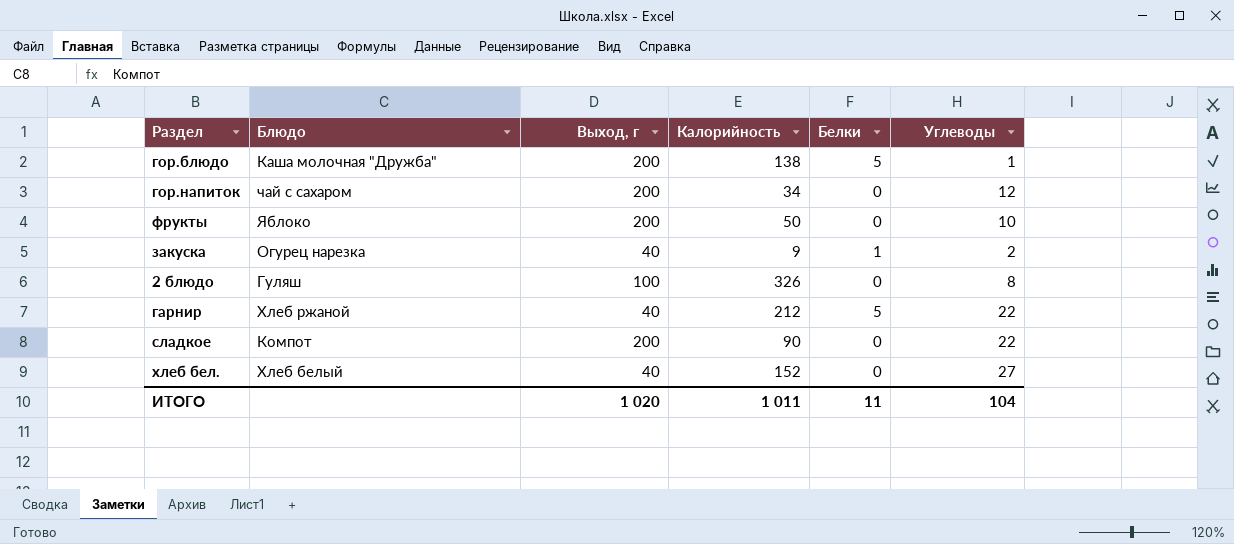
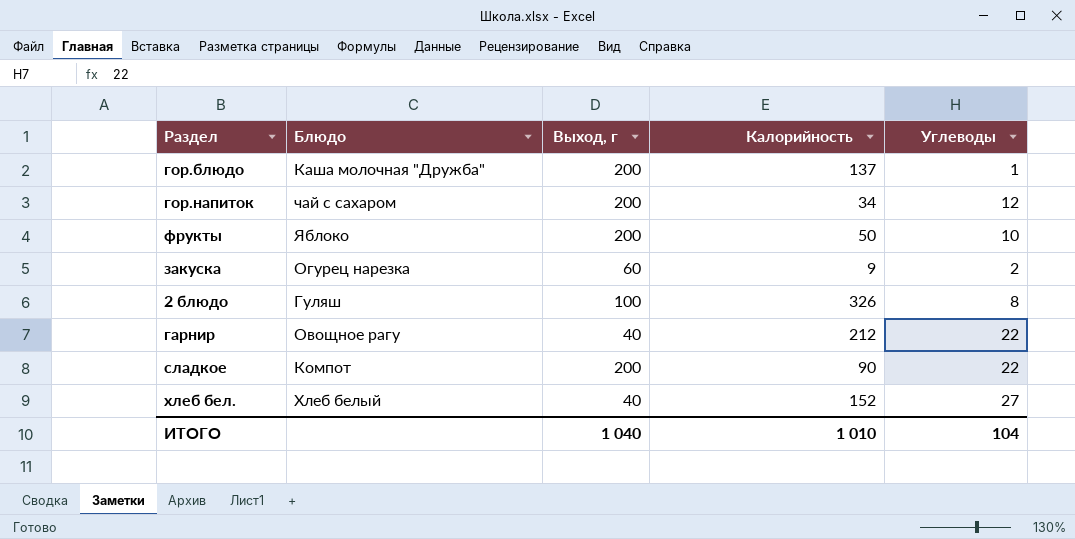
column Белки | position: 5 -> none
гор.блюдо | Калорийность: 138 -> 137
закуска | Выход, г: 40 -> 60
гарнир | Блюдо: Хлеб ржаной -> Овощное рагу
ИТОГО | Выход, г: 1 020 -> 1 040
ИТОГО | Калорийность: 1 011 -> 1 010

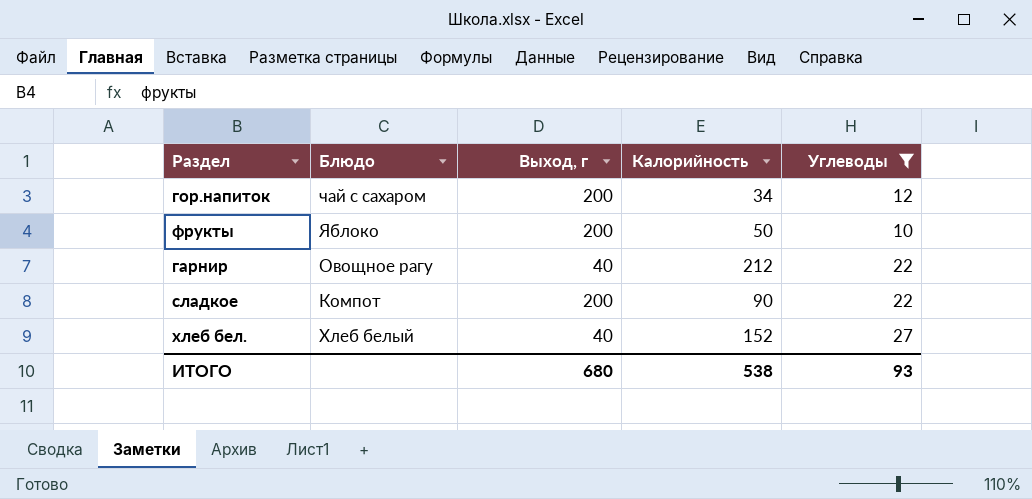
filter: none -> Углеводы >= 10
ИТОГО | Выход, г: 1 040 -> 680
ИТОГО | Калорийность: 1 010 -> 538
ИТОГО | Углеводы: 104 -> 93

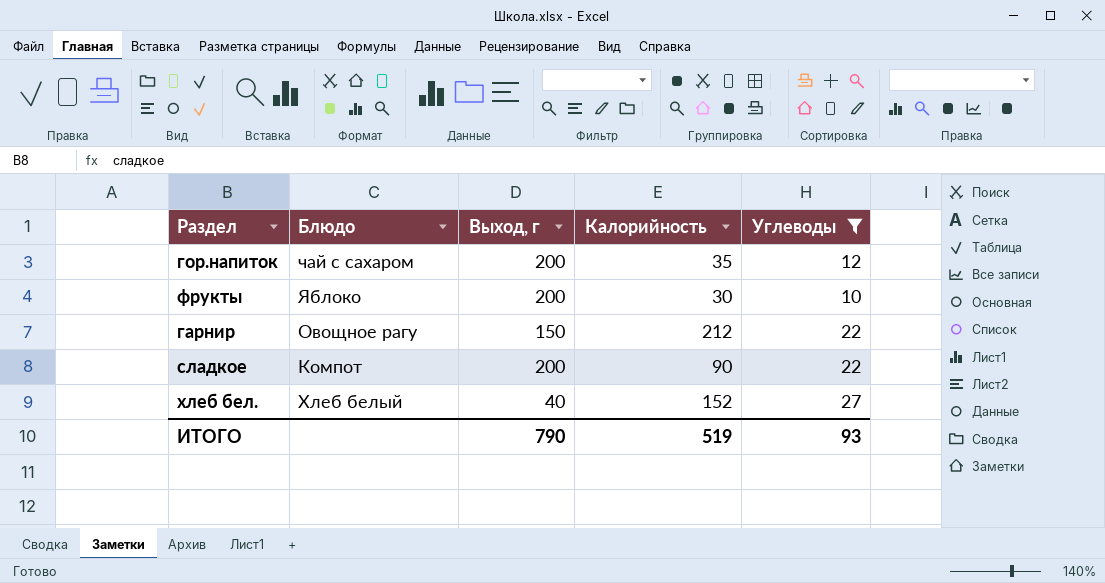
гор.напиток | Калорийность: 34 -> 35
фрукты | Калорийность: 50 -> 30
гарнир | Выход, г: 40 -> 150
ИТОГО | Выход, г: 680 -> 790
ИТОГО | Калорийность: 538 -> 519

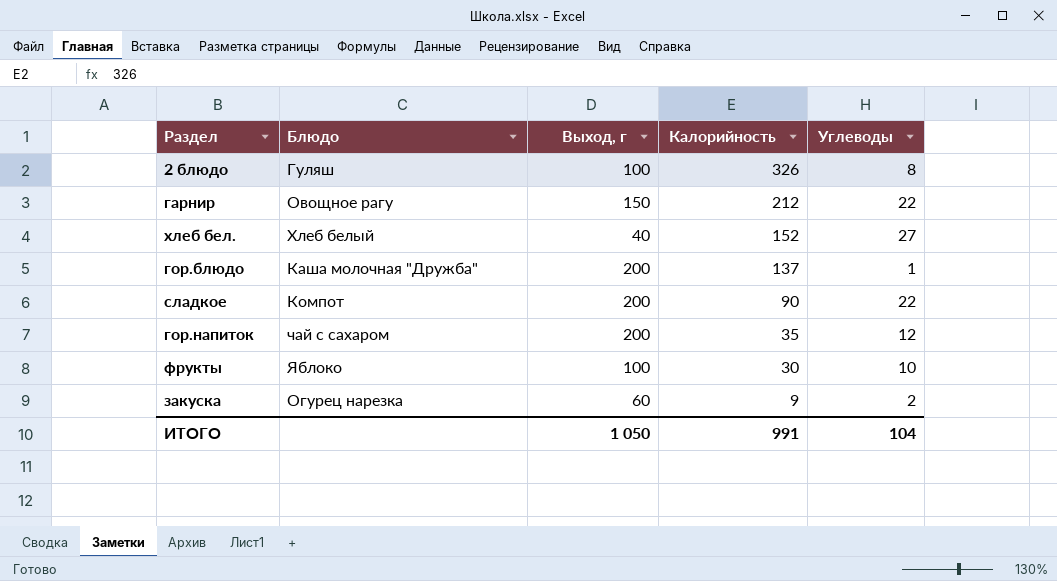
filter: Углеводы >= 10 -> none
row order: none -> Калорийность descending
фрукты | Выход, г: 200 -> 100
ИТОГО | Выход, г: 790 -> 1 050
ИТОГО | Калорийность: 519 -> 991
ИТОГО | Углеводы: 93 -> 104

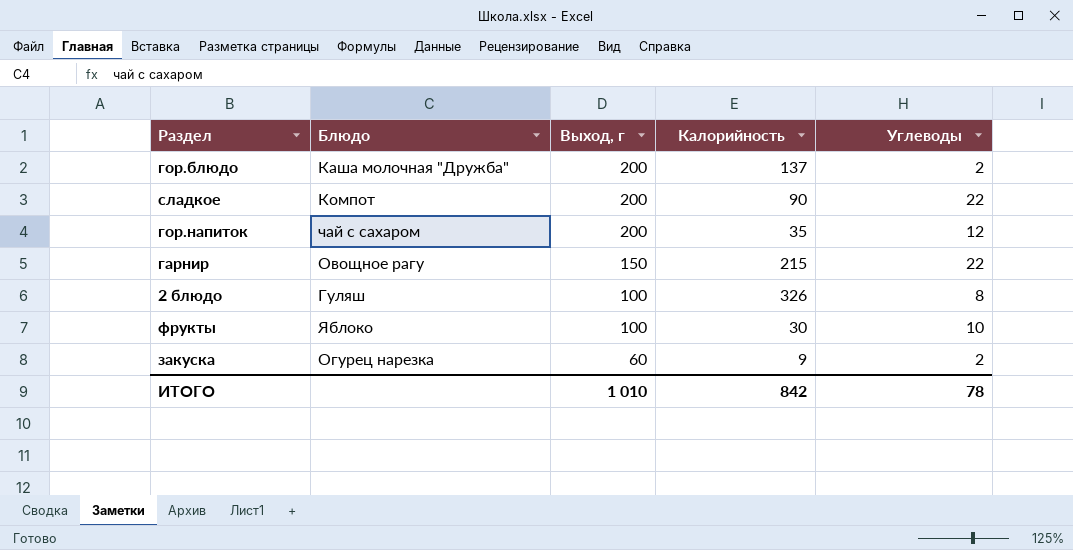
row order: Калорийность descending -> Выход, г descending
row хлеб бел.: Хлеб белый | 40 | 152 | 27 -> none
гор.блюдо | Углеводы: 1 -> 2
гарнир | Калорийность: 212 -> 215
ИТОГО | Выход, г: 1 050 -> 1 010
ИТОГО | Калорийность: 991 -> 842
ИТОГО | Углеводы: 104 -> 78

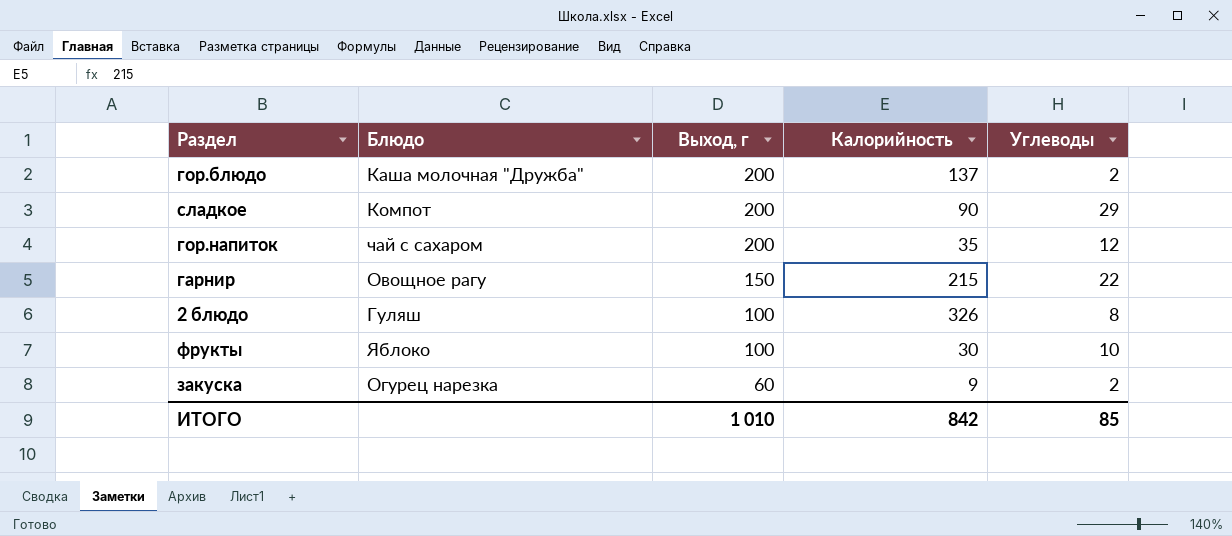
сладкое | Углеводы: 22 -> 29
ИТОГО | Углеводы: 78 -> 85

